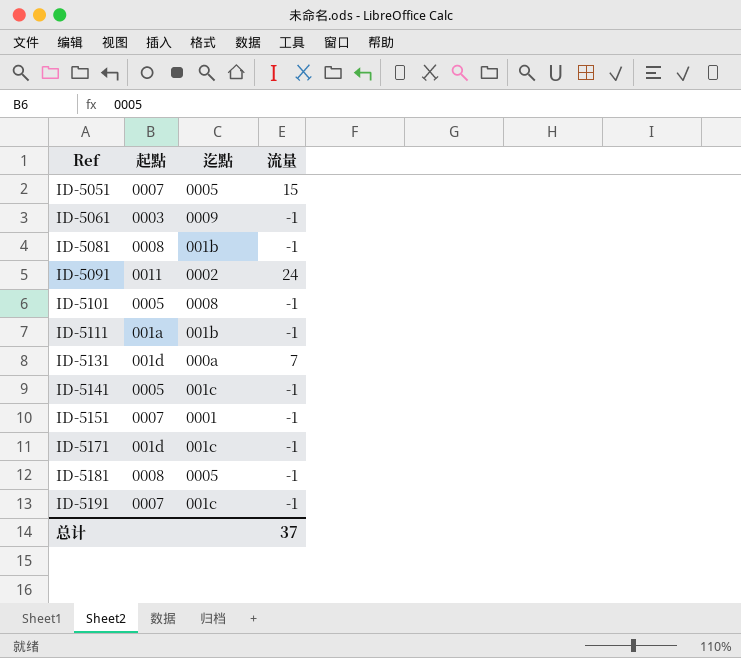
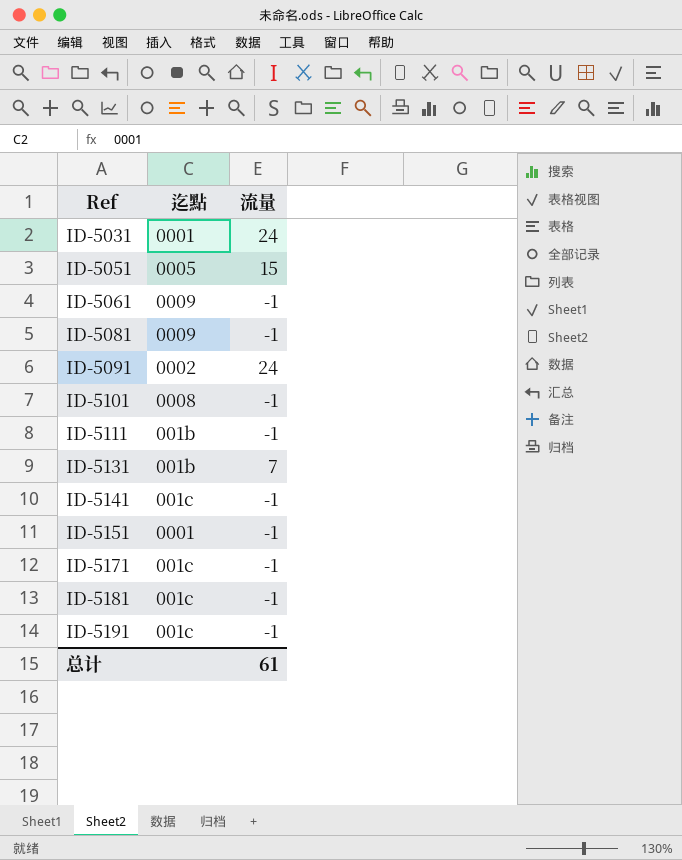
column 起點 | position: 2 -> none
row ID-5031: none -> 0001 | 24
ID-5081 | 迄點: 001b -> 0009
ID-5131 | 迄點: 000a -> 001b
ID-5181 | 迄點: 0005 -> 001c
总计 | 流量: 37 -> 61

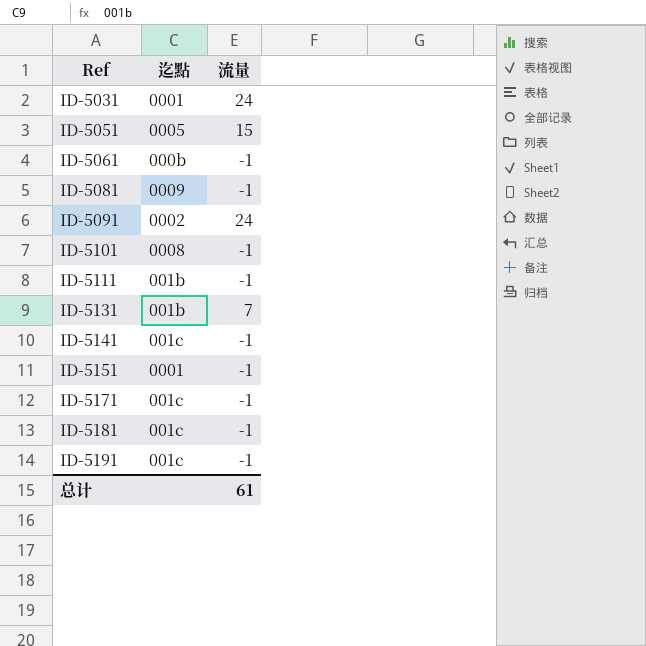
ID-5061 | 迄點: 0009 -> 000b

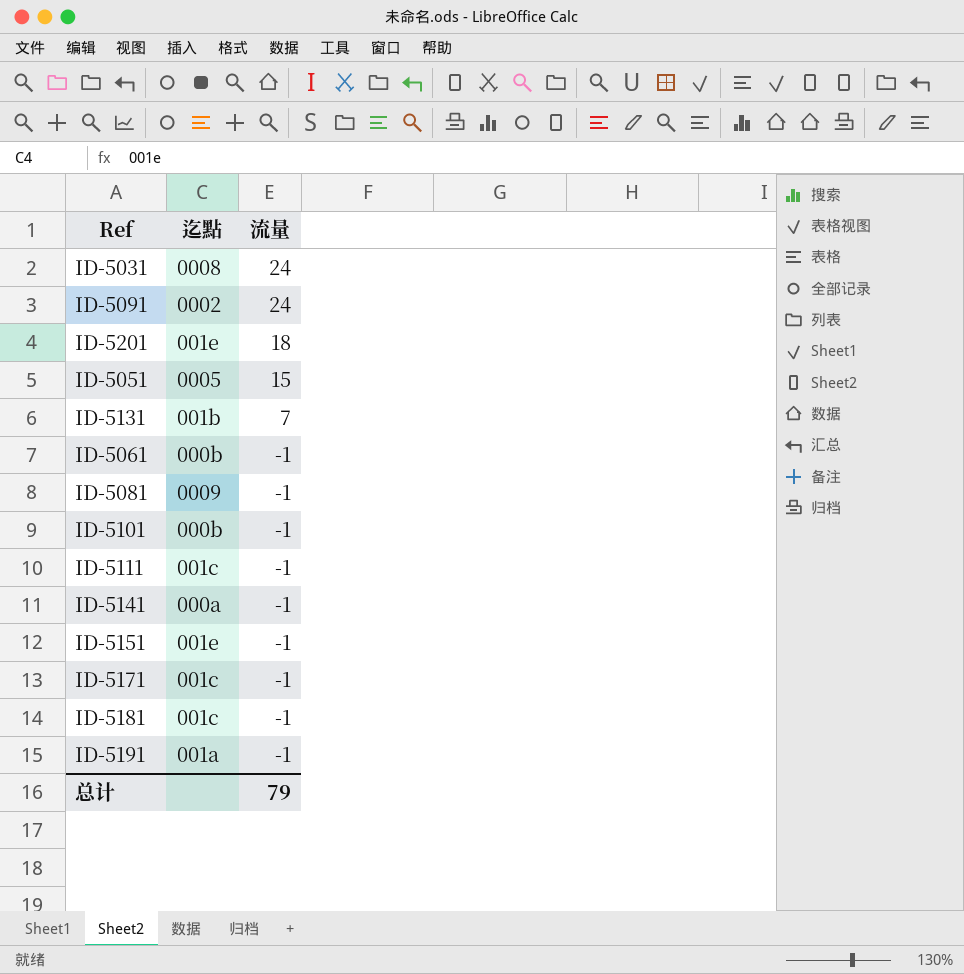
row order: Ref ascending -> 流量 descending
ID-5031 | 迄點: 0001 -> 0008
row ID-5201: none -> 001e | 18
ID-5101 | 迄點: 0008 -> 000b
ID-5111 | 迄點: 001b -> 001c
ID-5141 | 迄點: 001c -> 000a
ID-5151 | 迄點: 0001 -> 001e
ID-5191 | 迄點: 001c -> 001a
总计 | 流量: 61 -> 79

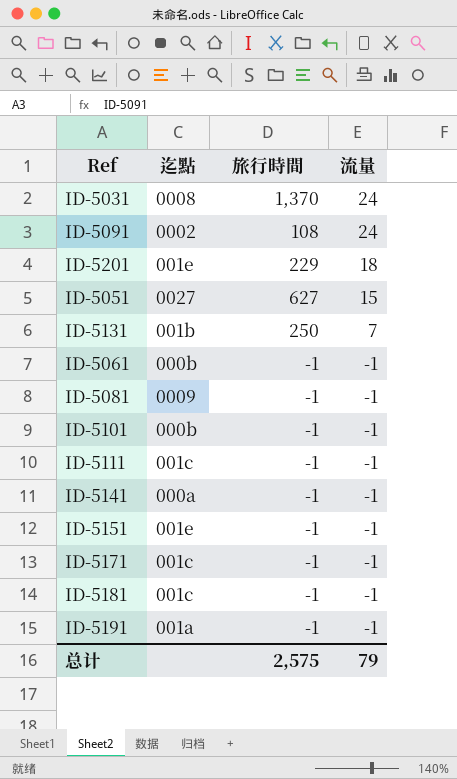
column 旅行時間 | position: none -> 3
ID-5051 | 迄點: 0005 -> 0027

